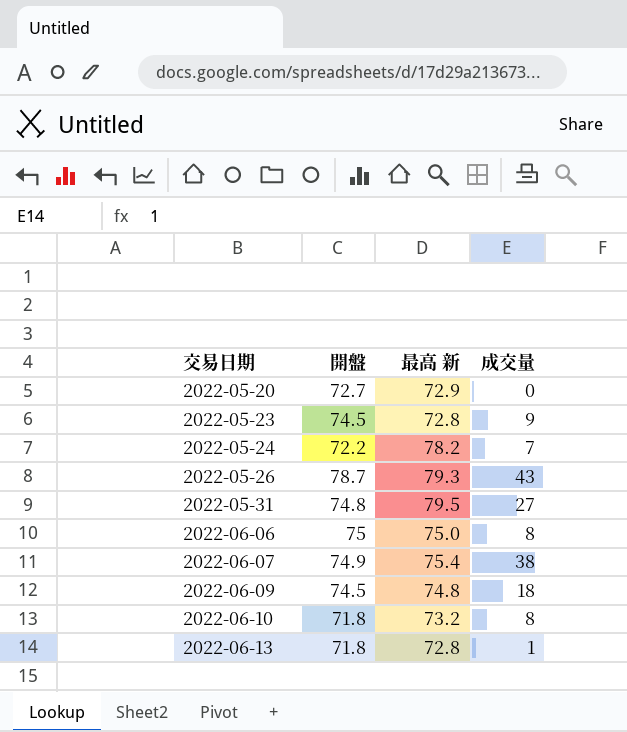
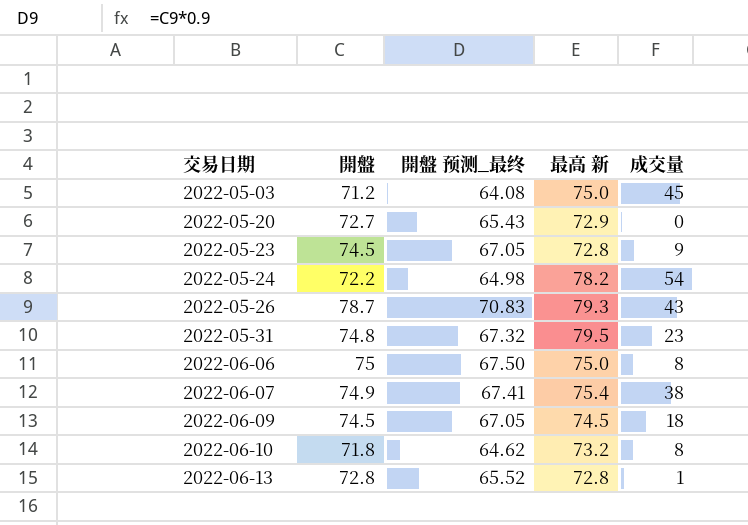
column 開盤 预测_最终 | formula: none -> [開盤] * 0.9
row 2022-05-03: none -> 71.2 | 64.08 | 75.0 | 45
2022-05-24 | 成交量: 7 -> 54
2022-05-31 | 成交量: 27 -> 23
2022-06-09 | 最高 新: 74.8 -> 74.5
2022-06-13 | 開盤: 71.8 -> 72.8

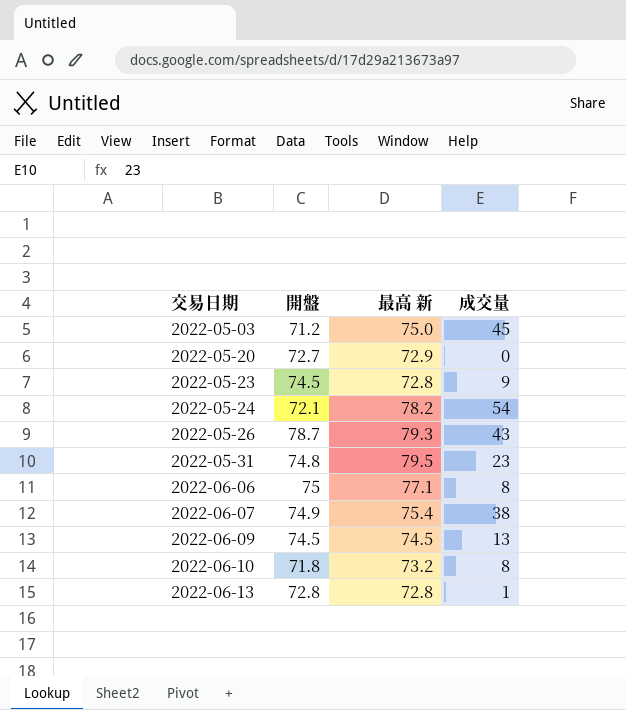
column 開盤 预测_最终 | formula: [開盤] * 0.9 -> none
2022-05-24 | 開盤: 72.2 -> 72.1
2022-06-06 | 最高 新: 75.0 -> 77.1
2022-06-09 | 成交量: 18 -> 13

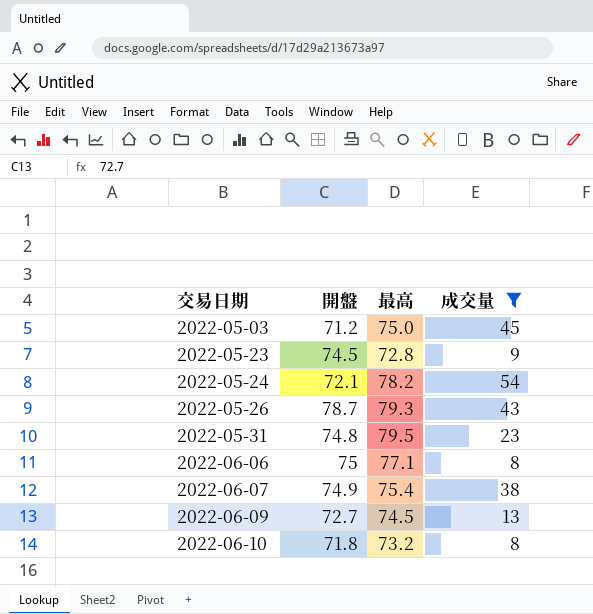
filter: none -> 成交量 >= 8
column name: 最高 新 -> 最高
2022-06-09 | 開盤: 74.5 -> 72.7

